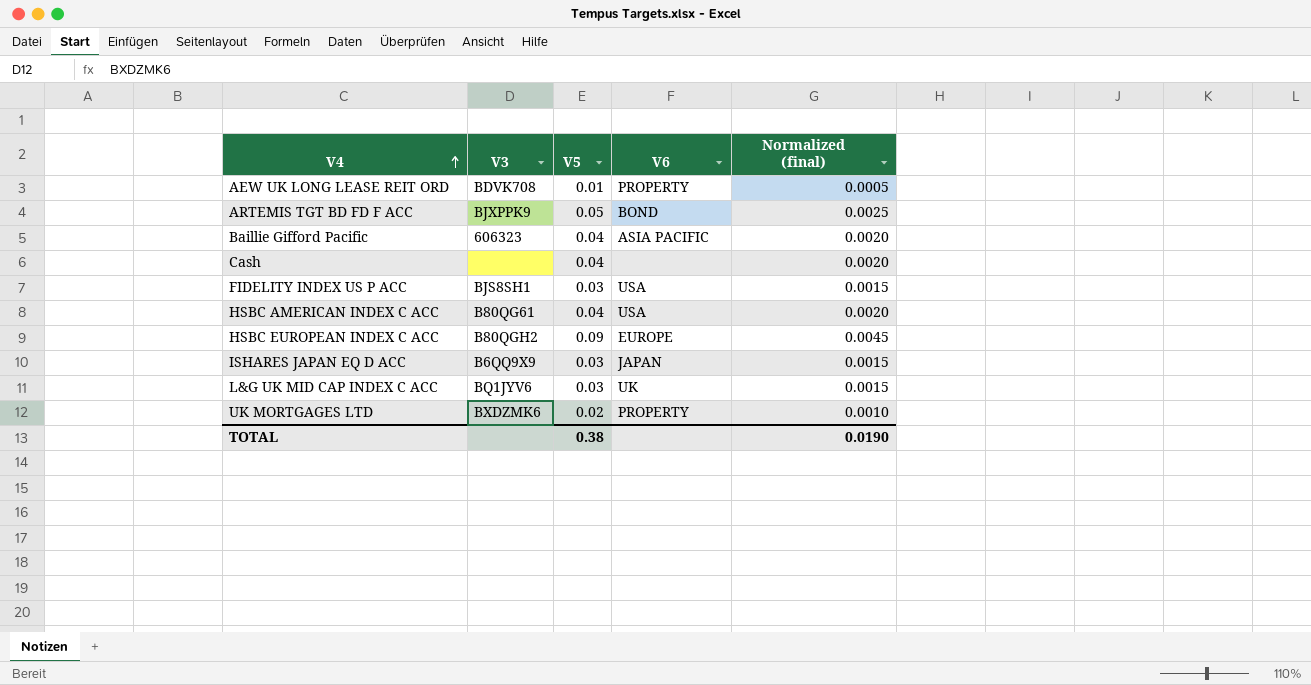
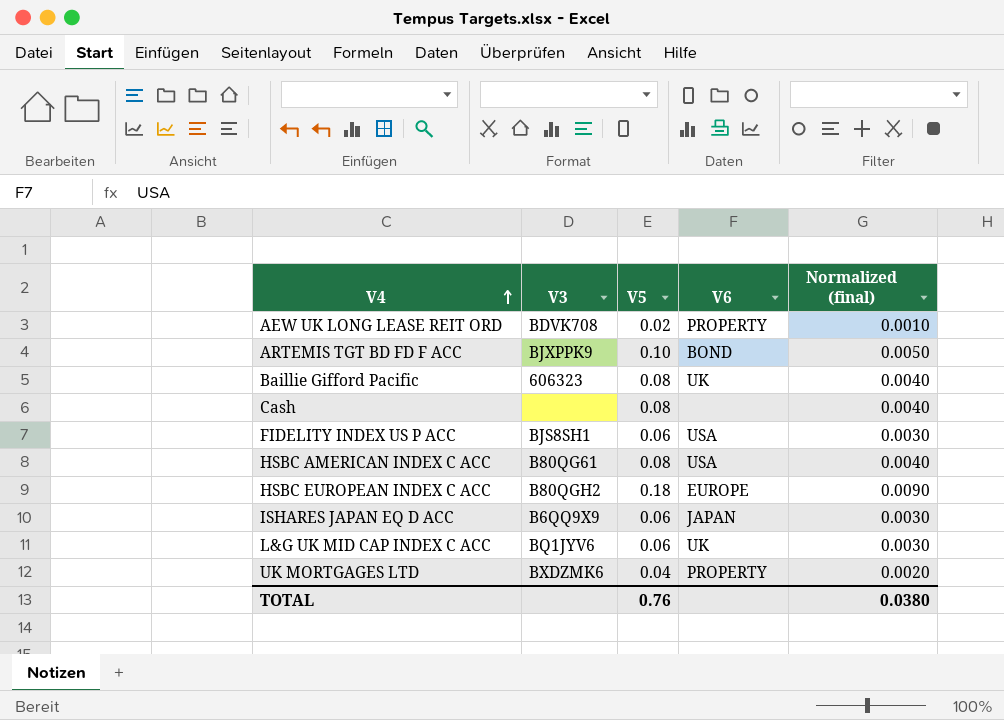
AEW UK LONG LEASE REIT ORD | V5: 0.01 -> 0.02
AEW UK LONG LEASE REIT ORD | Normalized (final): 0.0005 -> 0.0010
ARTEMIS TGT BD FD F ACC | V5: 0.05 -> 0.10
ARTEMIS TGT BD FD F ACC | Normalized (final): 0.0025 -> 0.0050
Baillie Gifford Pacific | V5: 0.04 -> 0.08
Baillie Gifford Pacific | V6: ASIA PACIFIC -> UK
Baillie Gifford Pacific | Normalized (final): 0.0020 -> 0.0040
Cash | V5: 0.04 -> 0.08
Cash | Normalized (final): 0.0020 -> 0.0040
FIDELITY INDEX US P ACC | V5: 0.03 -> 0.06
FIDELITY INDEX US P ACC | Normalized (final): 0.0015 -> 0.0030
HSBC AMERICAN INDEX C ACC | V5: 0.04 -> 0.08
HSBC AMERICAN INDEX C ACC | Normalized (final): 0.0020 -> 0.0040
HSBC EUROPEAN INDEX C ACC | V5: 0.09 -> 0.18
HSBC EUROPEAN INDEX C ACC | Normalized (final): 0.0045 -> 0.0090
ISHARES JAPAN EQ D ACC | V5: 0.03 -> 0.06
ISHARES JAPAN EQ D ACC | Normalized (final): 0.0015 -> 0.0030
L&G UK MID CAP INDEX C ACC | V5: 0.03 -> 0.06
L&G UK MID CAP INDEX C ACC | Normalized (final): 0.0015 -> 0.0030
UK MORTGAGES LTD | V5: 0.02 -> 0.04
UK MORTGAGES LTD | Normalized (final): 0.0010 -> 0.0020
TOTAL | V5: 0.38 -> 0.76
TOTAL | Normalized (final): 0.0190 -> 0.0380

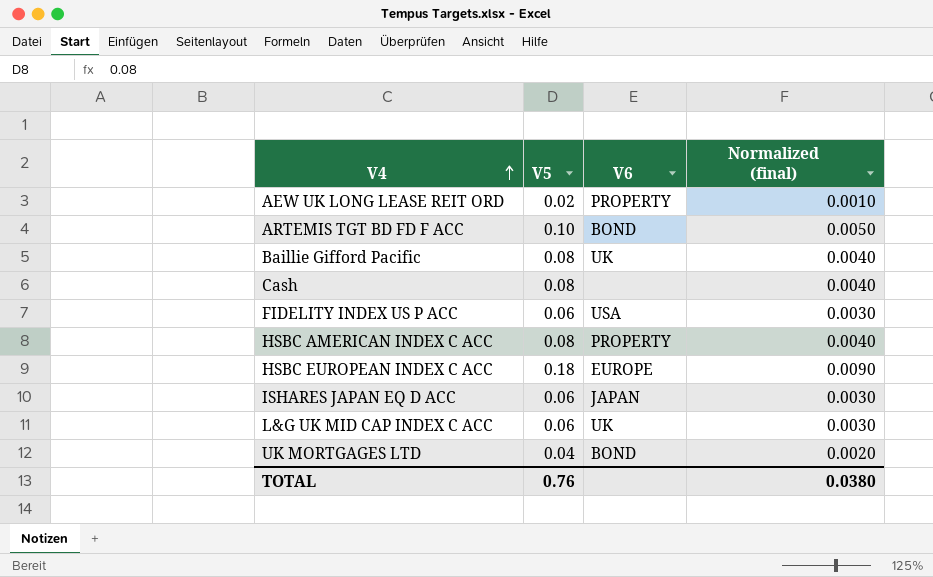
column V3 | position: 2 -> none
HSBC AMERICAN INDEX C ACC | V6: USA -> PROPERTY
UK MORTGAGES LTD | V6: PROPERTY -> BOND

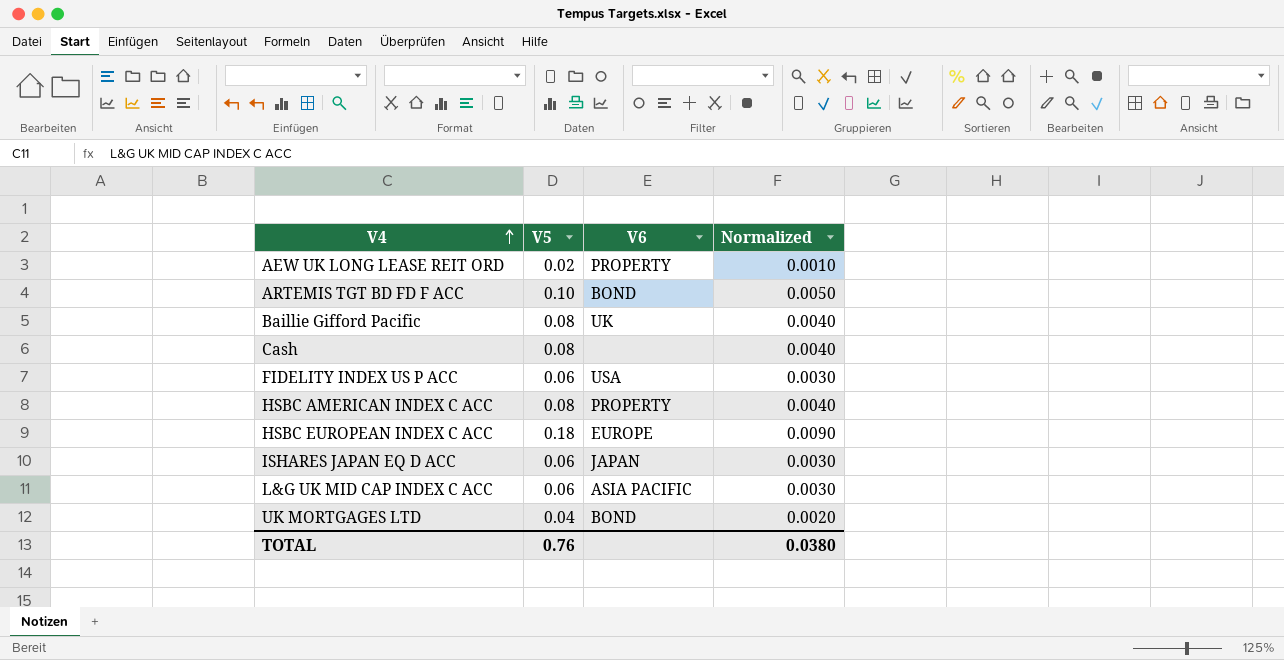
column name: Normalized (final) -> Normalized
L&G UK MID CAP INDEX C ACC | V6: UK -> ASIA PACIFIC

